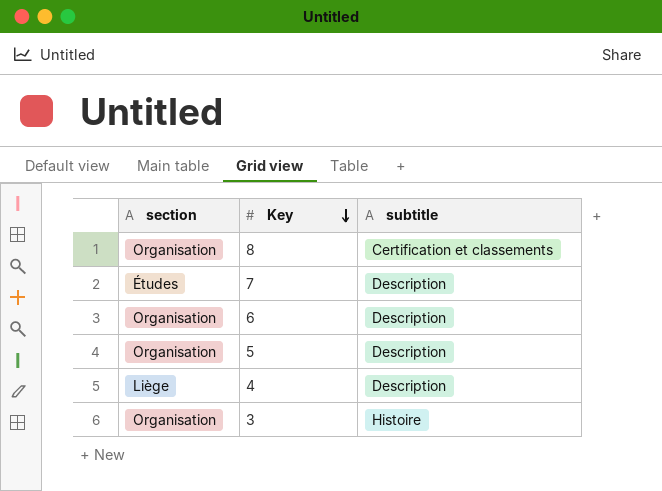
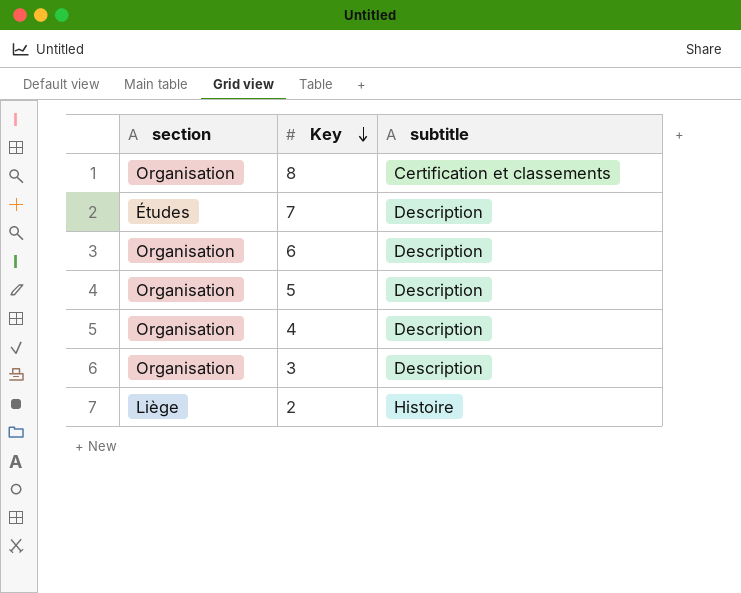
4 | section: Liège -> Organisation
3 | subtitle: Histoire -> Description
row 2: none -> Liège | Histoire

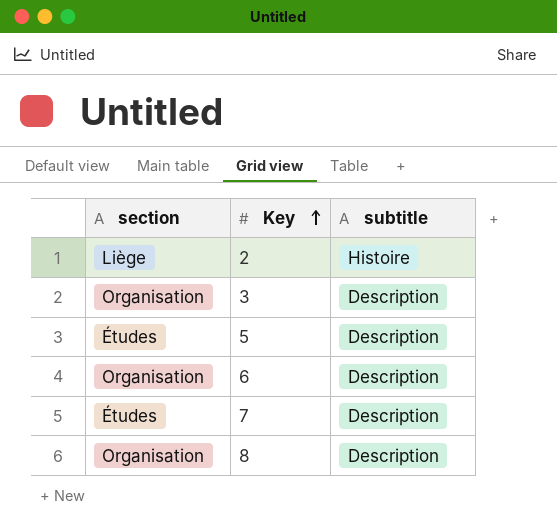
row order: Key descending -> Key ascending
row 4: Organisation | Description -> none
5 | section: Organisation -> Études
8 | subtitle: Certification et classements -> Description

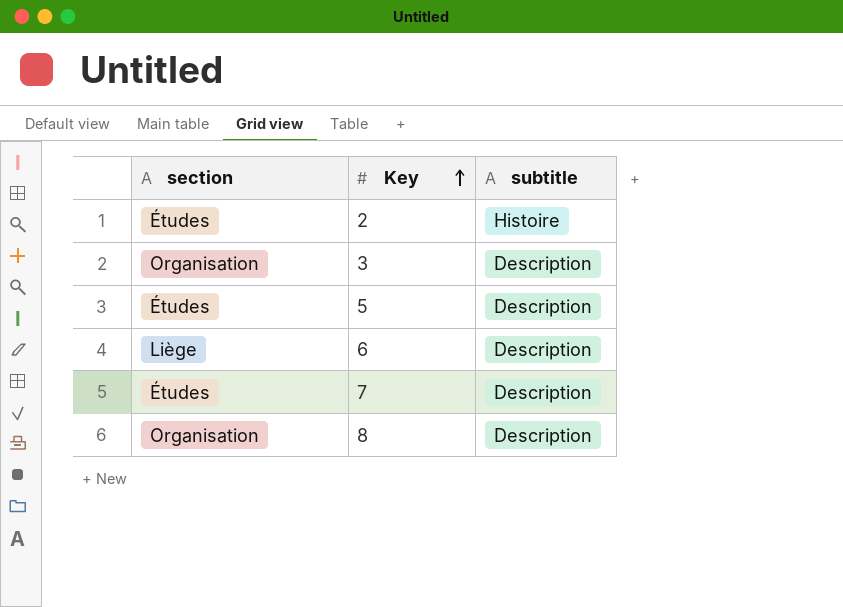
2 | section: Liège -> Études
6 | section: Organisation -> Liège

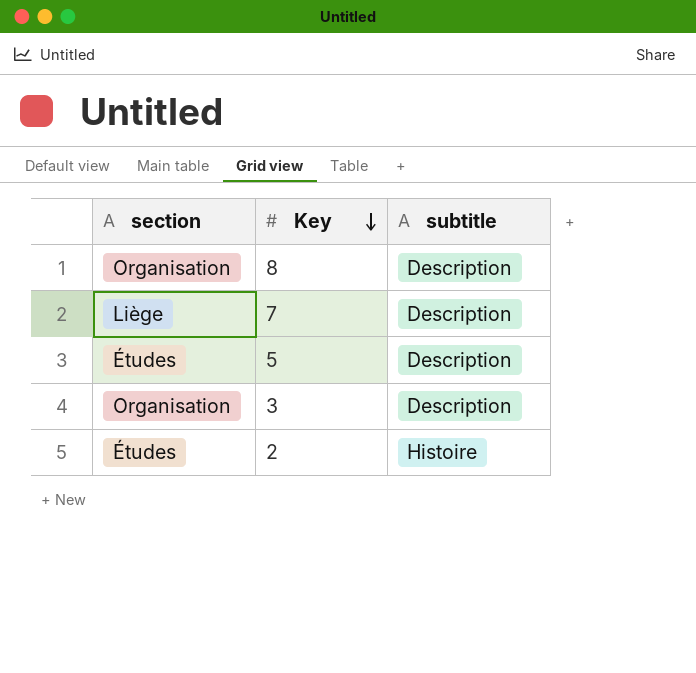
row order: Key ascending -> Key descending
row 6: Liège | Description -> none
7 | section: Études -> Liège

